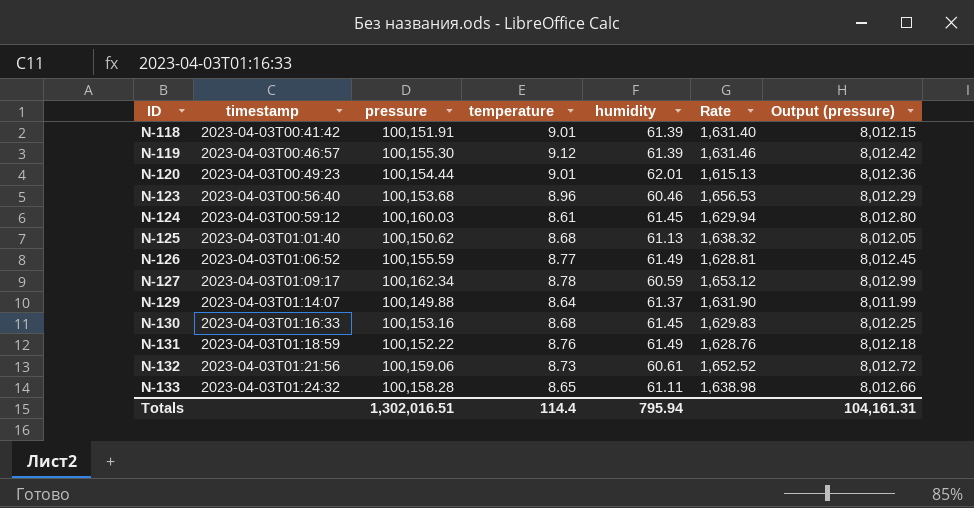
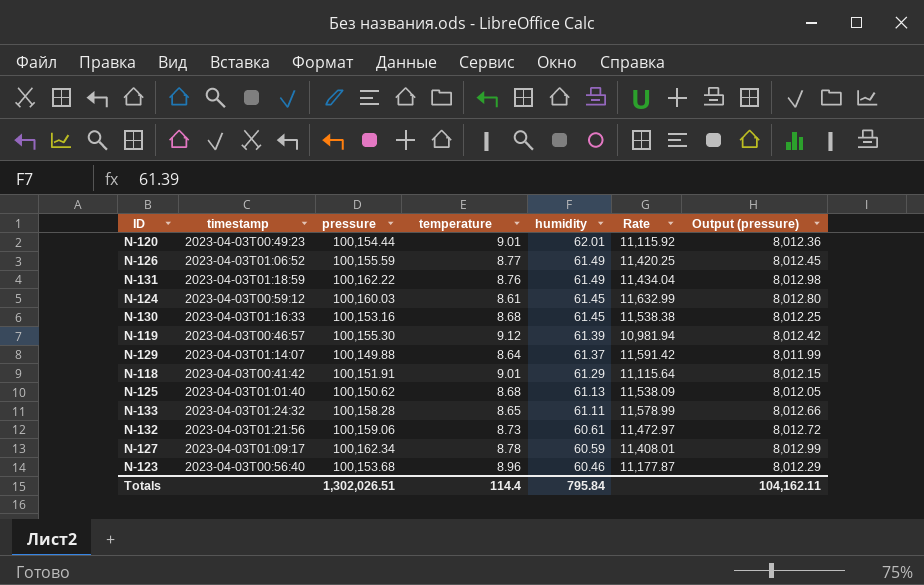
row order: ID ascending -> humidity descending
column Rate | formula: [pressure] / [humidity] -> [pressure] / [temperature]
N-131 | pressure: 100,152.22 -> 100,162.22
N-131 | Output (pressure): 8,012.18 -> 8,012.98
N-118 | humidity: 61.39 -> 61.29
Totals | pressure: 1,302,016.51 -> 1,302,026.51
Totals | humidity: 795.94 -> 795.84
Totals | Output (pressure): 104,161.31 -> 104,162.11

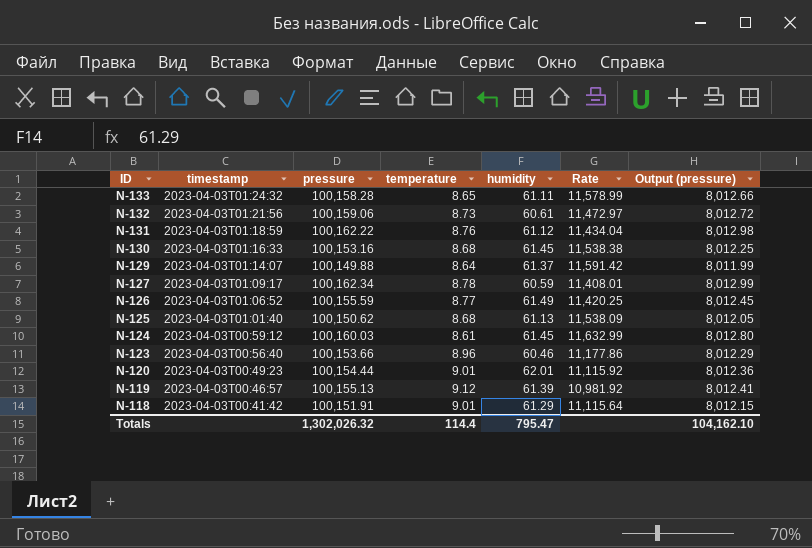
row order: humidity descending -> ID descending
N-131 | humidity: 61.49 -> 61.12
N-123 | pressure: 100,153.68 -> 100,153.66
N-123 | Rate: 11,177.87 -> 11,177.86
N-119 | pressure: 100,155.30 -> 100,155.13
N-119 | Rate: 10,981.94 -> 10,981.92
N-119 | Output (pressure): 8,012.42 -> 8,012.41
Totals | pressure: 1,302,026.51 -> 1,302,026.32
Totals | humidity: 795.84 -> 795.47
Totals | Output (pressure): 104,162.11 -> 104,162.10

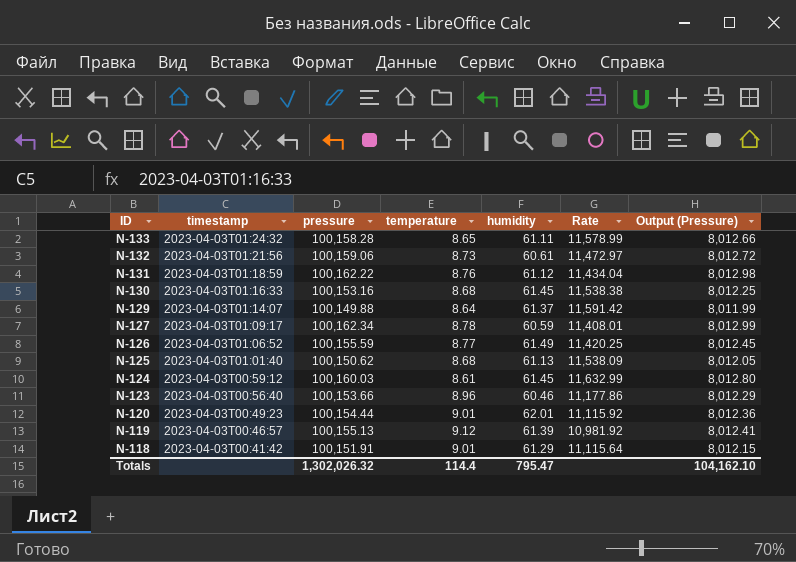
column name: Output (pressure) -> Output (Pressure)

